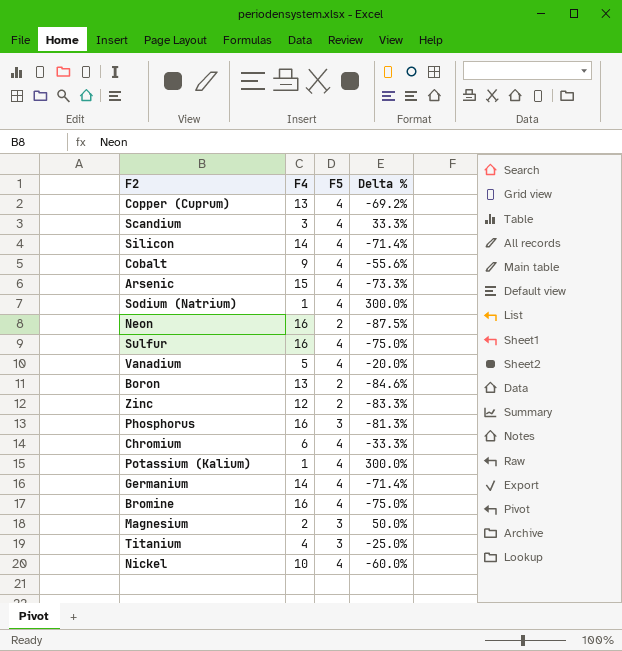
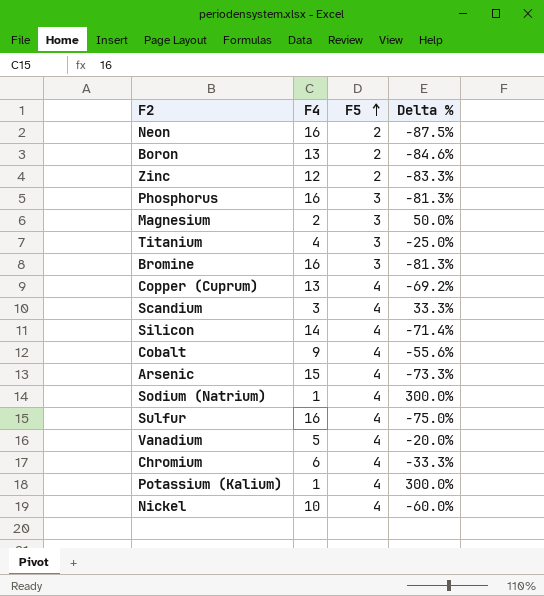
row order: none -> F5 ascending
row Germanium: 14 | 4 | -71.4% -> none
Bromine | F5: 4 -> 3
Bromine | Delta %: -75.0% -> -81.3%

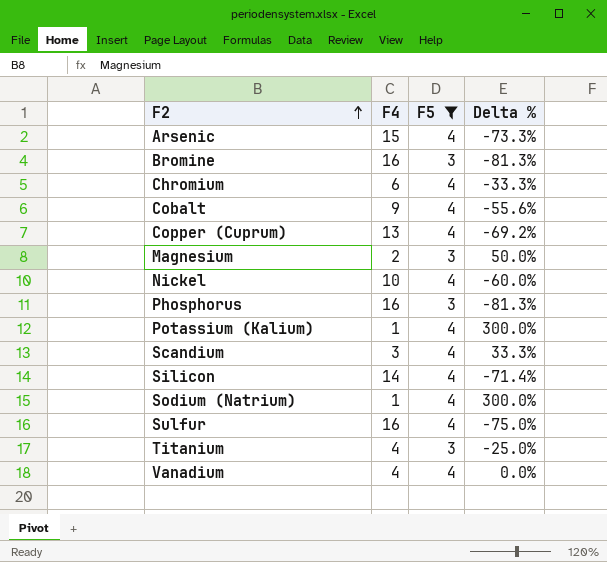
filter: none -> F5 != 2
row order: F5 ascending -> F2 ascending
Vanadium | F4: 5 -> 4
Vanadium | Delta %: -20.0% -> 0.0%

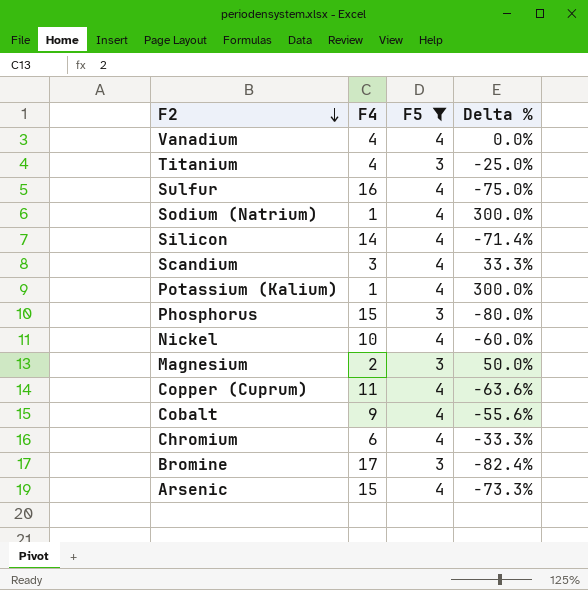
row order: F2 ascending -> F2 descending
Phosphorus | F4: 16 -> 15
Phosphorus | Delta %: -81.3% -> -80.0%
Copper (Cuprum) | F4: 13 -> 11
Copper (Cuprum) | Delta %: -69.2% -> -63.6%
Bromine | F4: 16 -> 17
Bromine | Delta %: -81.3% -> -82.4%

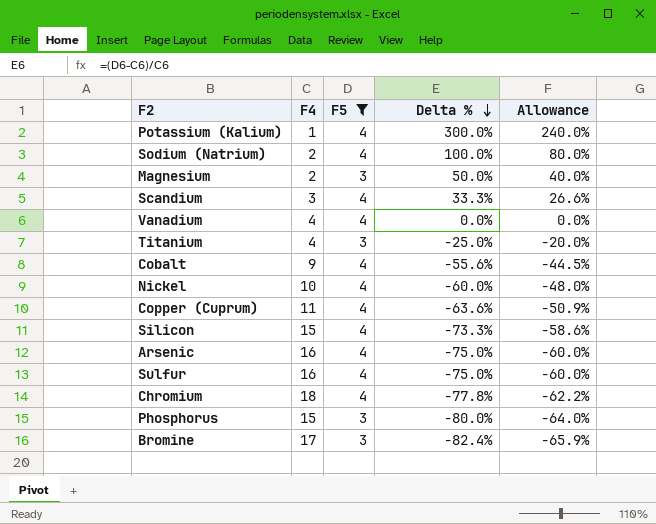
row order: F2 descending -> Delta % descending
column Allowance | formula: none -> [Delta %] * 0.8
Sodium (Natrium) | F4: 1 -> 2
Sodium (Natrium) | Delta %: 300.0% -> 100.0%
Silicon | F4: 14 -> 15
Silicon | Delta %: -71.4% -> -73.3%
Arsenic | F4: 15 -> 16
Arsenic | Delta %: -73.3% -> -75.0%
Chromium | F4: 6 -> 18
Chromium | Delta %: -33.3% -> -77.8%

